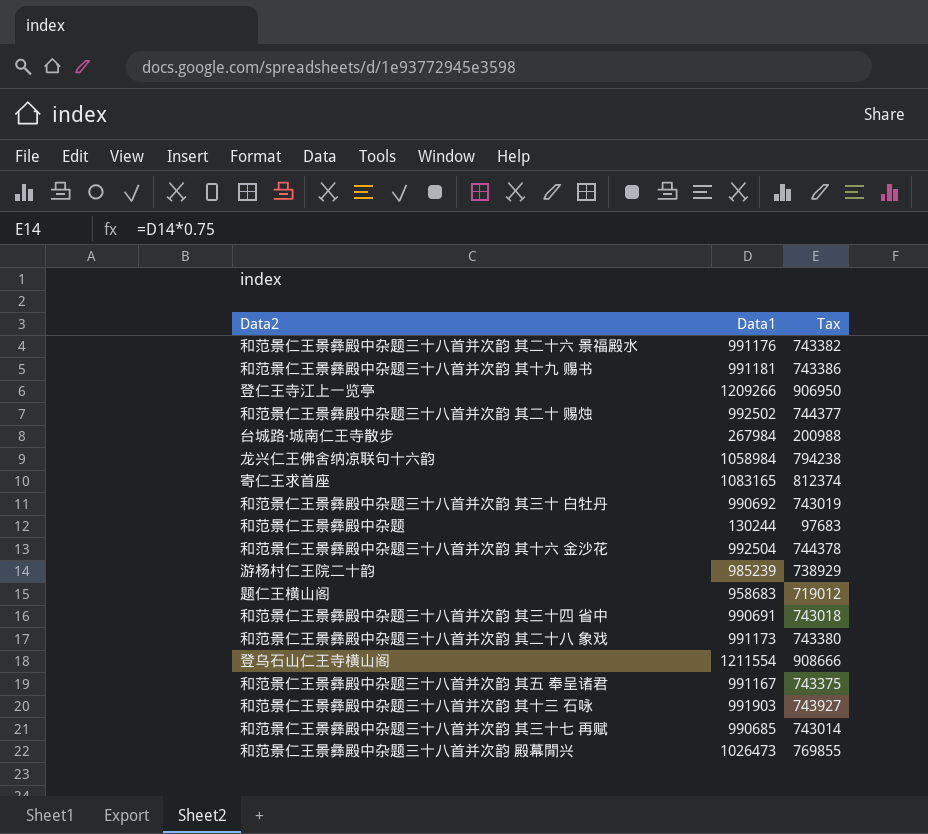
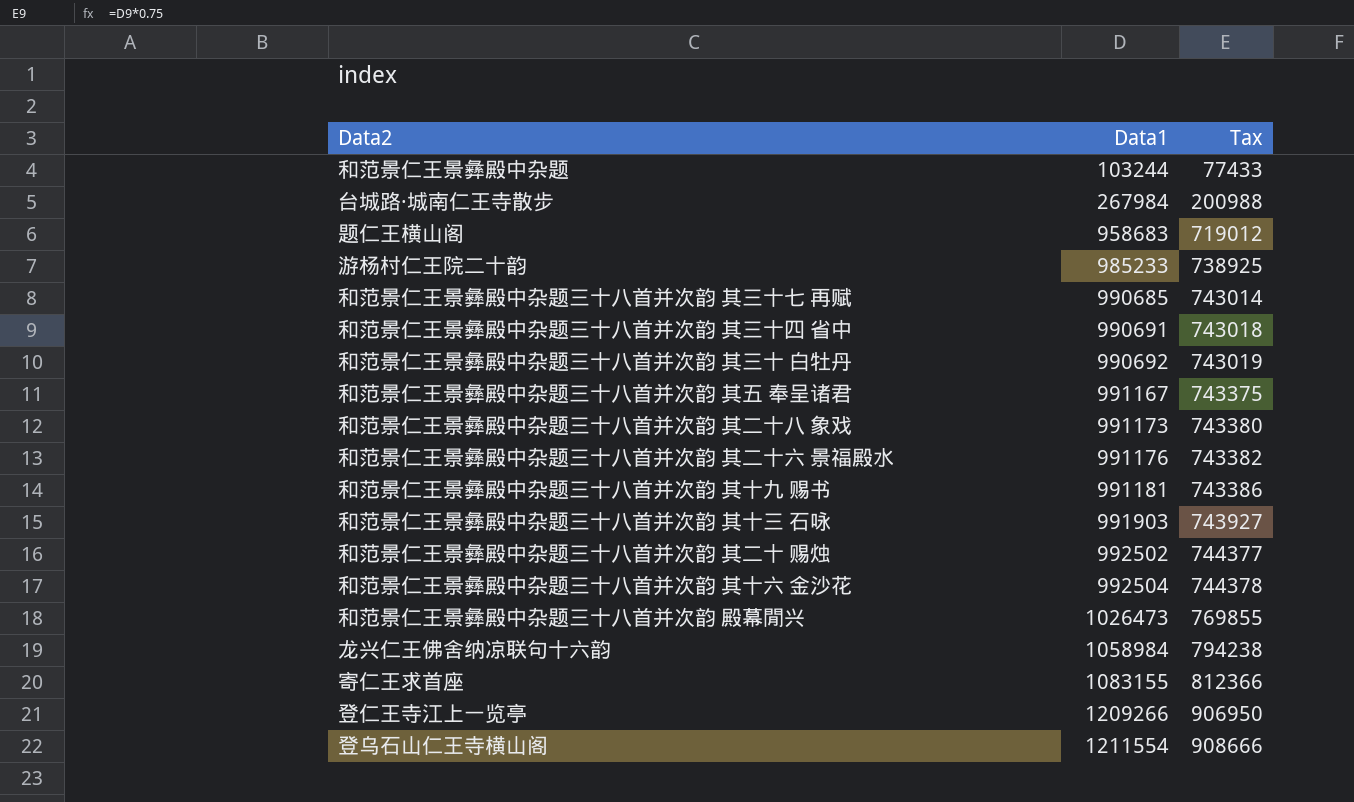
row order: none -> Data1 ascending
和范景仁王景彝殿中杂题 | Data1: 130244 -> 103244
和范景仁王景彝殿中杂题 | Tax: 97683 -> 77433
游杨村仁王院二十韵 | Data1: 985239 -> 985233
游杨村仁王院二十韵 | Tax: 738929 -> 738925
寄仁王求首座 | Data1: 1083165 -> 1083155
寄仁王求首座 | Tax: 812374 -> 812366

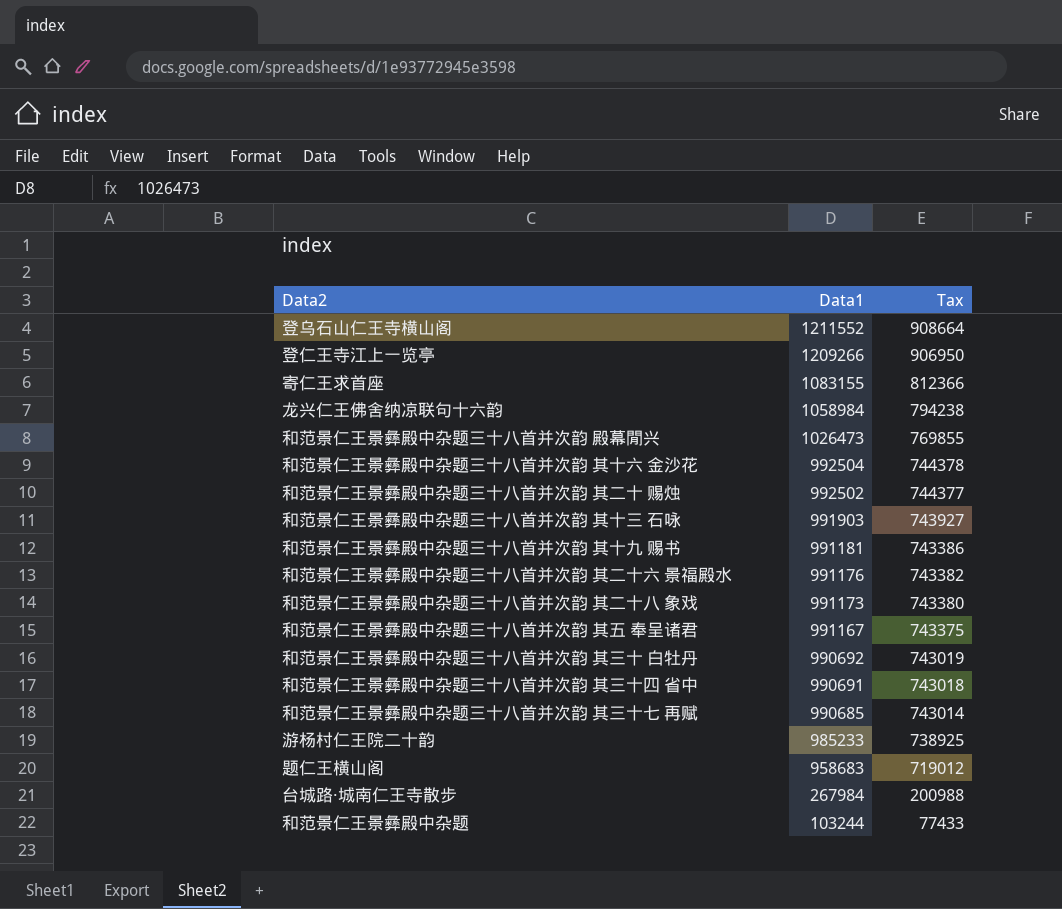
row order: Data1 ascending -> Data1 descending
登乌石山仁王寺横山阁 | Data1: 1211554 -> 1211552
登乌石山仁王寺横山阁 | Tax: 908666 -> 908664

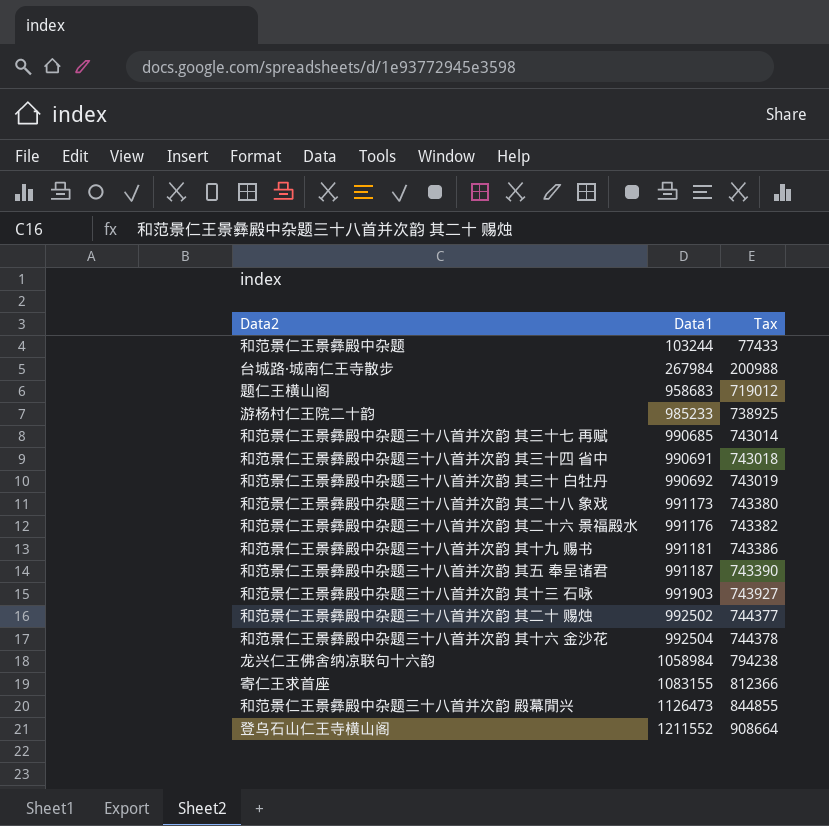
row order: Data1 descending -> Data1 ascending
row 登仁王寺江上一览亭: 1209266 | 906950 -> none
和范景仁王景彝殿中杂题三十八首并次韵 其五 奉呈诸君 | Data1: 991167 -> 991187
和范景仁王景彝殿中杂题三十八首并次韵 其五 奉呈诸君 | Tax: 743375 -> 743390
和范景仁王景彝殿中杂题三十八首并次韵 殿幕閒兴 | Data1: 1026473 -> 1126473
和范景仁王景彝殿中杂题三十八首并次韵 殿幕閒兴 | Tax: 769855 -> 844855

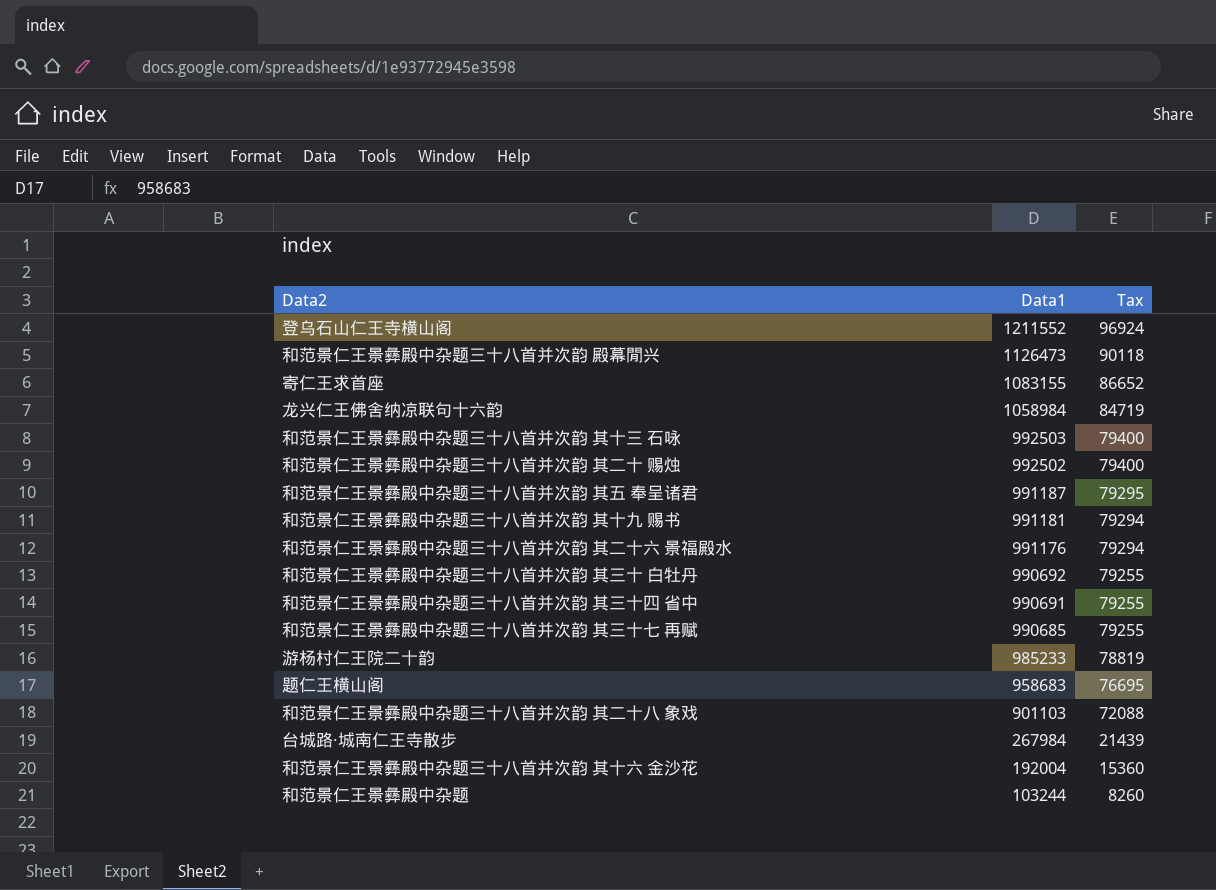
row order: Data1 ascending -> Data1 descending
column Tax | formula: [Data1] * 0.75 -> [Data1] * 0.08
和范景仁王景彝殿中杂题三十八首并次韵 其十三 石咏 | Data1: 991903 -> 992503
和范景仁王景彝殿中杂题三十八首并次韵 其二十八 象戏 | Data1: 991173 -> 901103
和范景仁王景彝殿中杂题三十八首并次韵 其十六 金沙花 | Data1: 992504 -> 192004

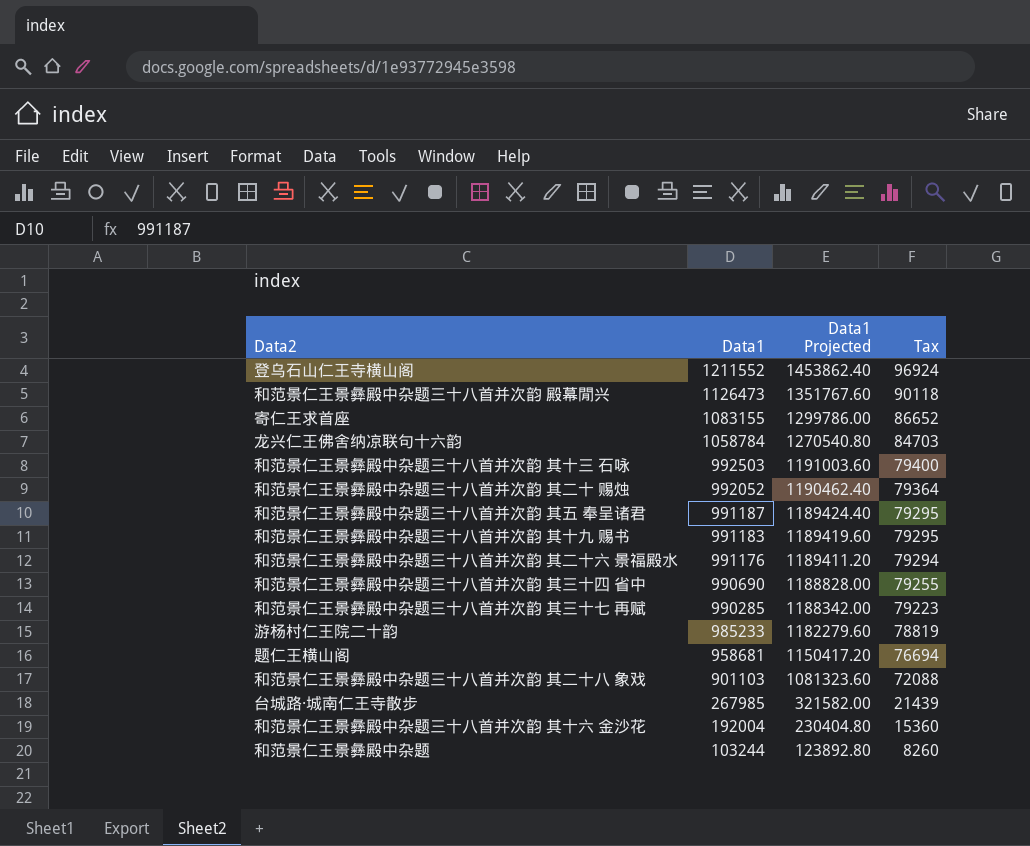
column Data1 Projected | formula: none -> [Data1] * 1.2
row 和范景仁王景彝殿中杂题三十八首并次韵 其三十 白牡丹: 990692 | 79255 -> none
龙兴仁王佛舍纳凉联句十六韵 | Data1: 1058984 -> 1058784
龙兴仁王佛舍纳凉联句十六韵 | Tax: 84719 -> 84703
和范景仁王景彝殿中杂题三十八首并次韵 其二十 赐烛 | Data1: 992502 -> 992052
和范景仁王景彝殿中杂题三十八首并次韵 其二十 赐烛 | Tax: 79400 -> 79364
和范景仁王景彝殿中杂题三十八首并次韵 其十九 赐书 | Data1: 991181 -> 991183
和范景仁王景彝殿中杂题三十八首并次韵 其十九 赐书 | Tax: 79294 -> 79295
和范景仁王景彝殿中杂题三十八首并次韵 其三十四 省中 | Data1: 990691 -> 990690
和范景仁王景彝殿中杂题三十八首并次韵 其三十七 再赋 | Data1: 990685 -> 990285
和范景仁王景彝殿中杂题三十八首并次韵 其三十七 再赋 | Tax: 79255 -> 79223
题仁王横山阁 | Data1: 958683 -> 958681
题仁王横山阁 | Tax: 76695 -> 76694
台城路·城南仁王寺散步 | Data1: 267984 -> 267985

